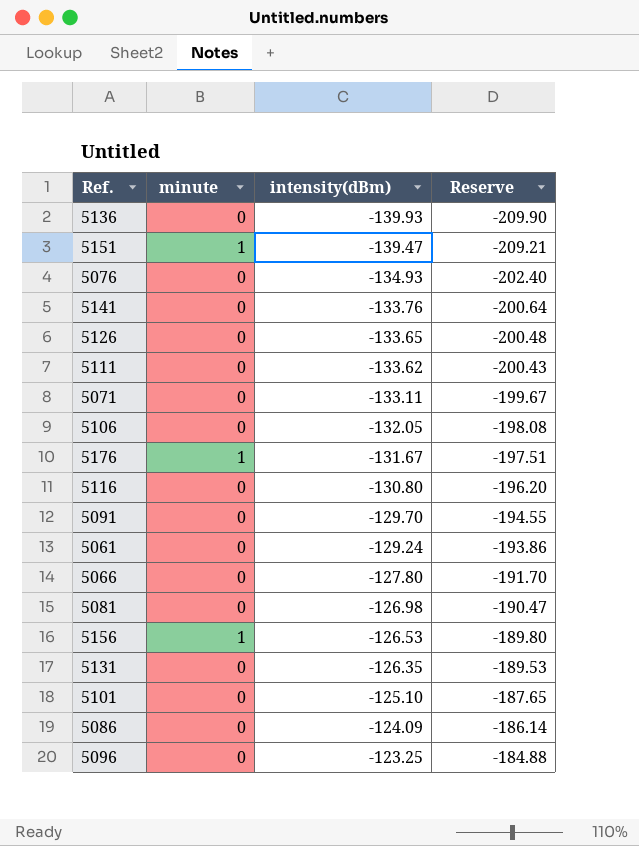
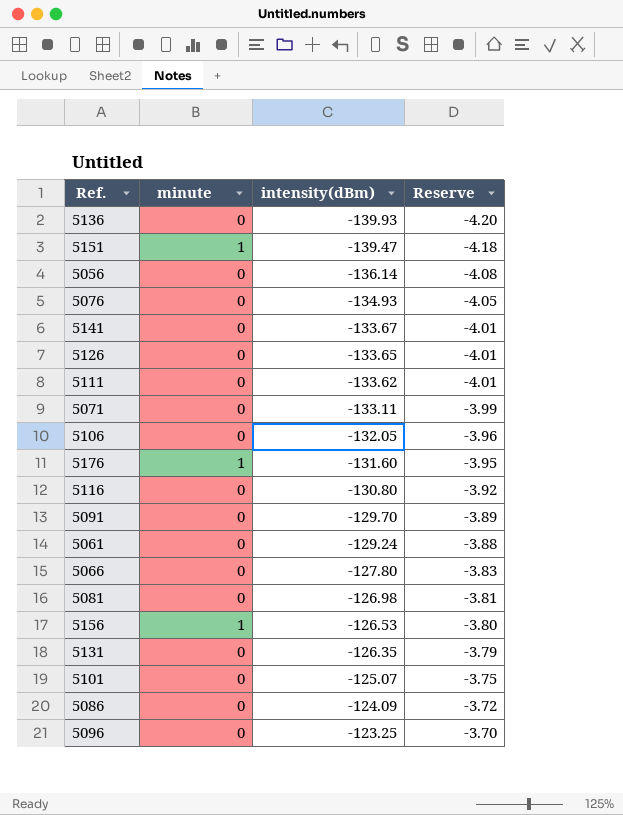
column Reserve | formula: [intensity(dBm)] * 1.5 -> [intensity(dBm)] * 0.03
row 5056: none -> 0 | -136.14 | -4.08
5141 | intensity(dBm): -133.76 -> -133.67
5176 | intensity(dBm): -131.67 -> -131.60
5101 | intensity(dBm): -125.10 -> -125.07

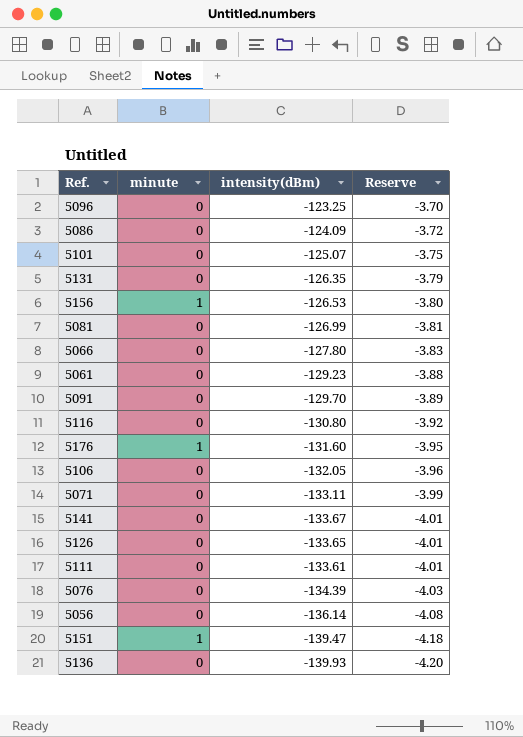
row order: intensity(dBm) ascending -> Reserve descending
5081 | intensity(dBm): -126.98 -> -126.99
5061 | intensity(dBm): -129.24 -> -129.23
5111 | intensity(dBm): -133.62 -> -133.61
5076 | intensity(dBm): -134.93 -> -134.39
5076 | Reserve: -4.05 -> -4.03

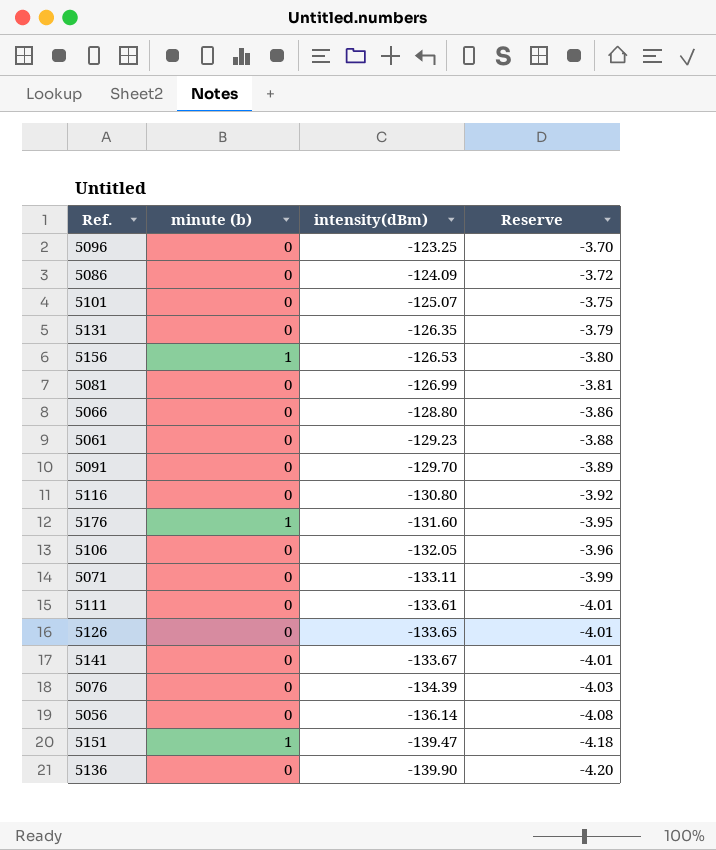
row order: Reserve descending -> intensity(dBm) descending
column name: minute -> minute (b)
5066 | intensity(dBm): -127.80 -> -128.80
5066 | Reserve: -3.83 -> -3.86
5136 | intensity(dBm): -139.93 -> -139.90

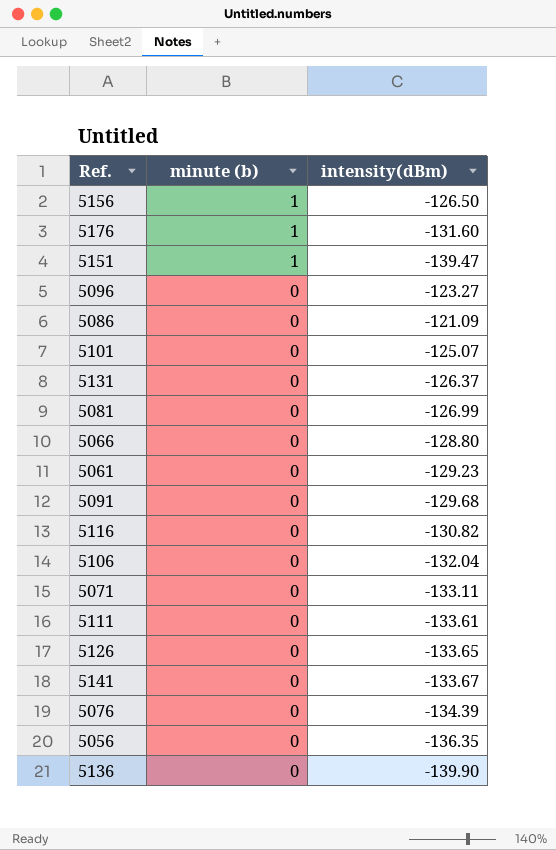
row order: intensity(dBm) descending -> minute (b) descending
column Reserve | formula: [intensity(dBm)] * 0.03 -> none
5156 | intensity(dBm): -126.53 -> -126.50
5096 | intensity(dBm): -123.25 -> -123.27
5086 | intensity(dBm): -124.09 -> -121.09
5131 | intensity(dBm): -126.35 -> -126.37
5091 | intensity(dBm): -129.70 -> -129.68
5116 | intensity(dBm): -130.80 -> -130.82
5106 | intensity(dBm): -132.05 -> -132.04
5056 | intensity(dBm): -136.14 -> -136.35

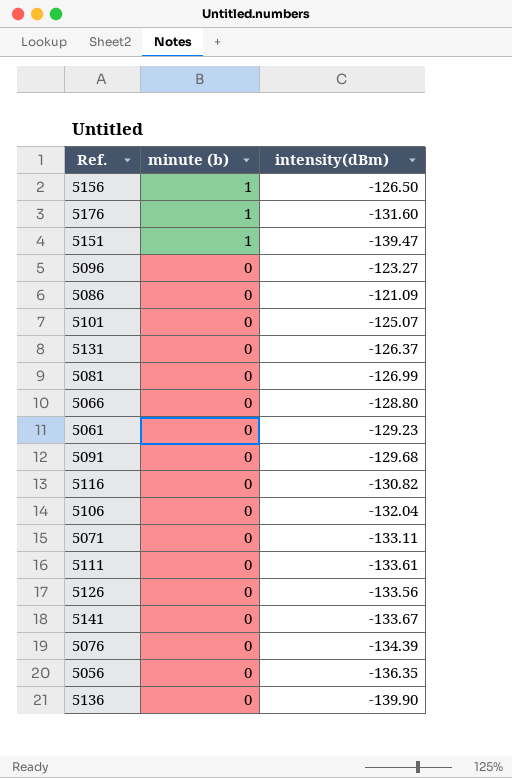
5126 | intensity(dBm): -133.65 -> -133.56

